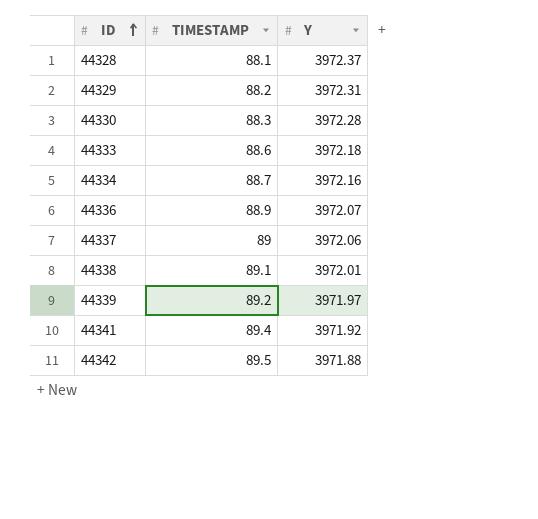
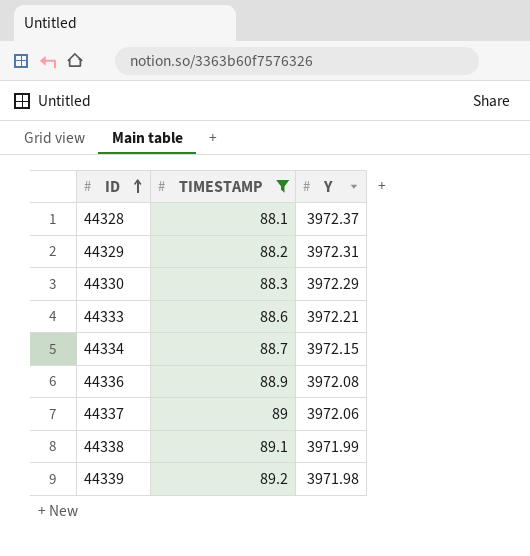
filter: none -> TIMESTAMP <= 89.2
44330 | Y: 3972.28 -> 3972.29
44333 | Y: 3972.18 -> 3972.21
44334 | Y: 3972.16 -> 3972.15
44336 | Y: 3972.07 -> 3972.08
44338 | Y: 3972.01 -> 3971.99
44339 | Y: 3971.97 -> 3971.98

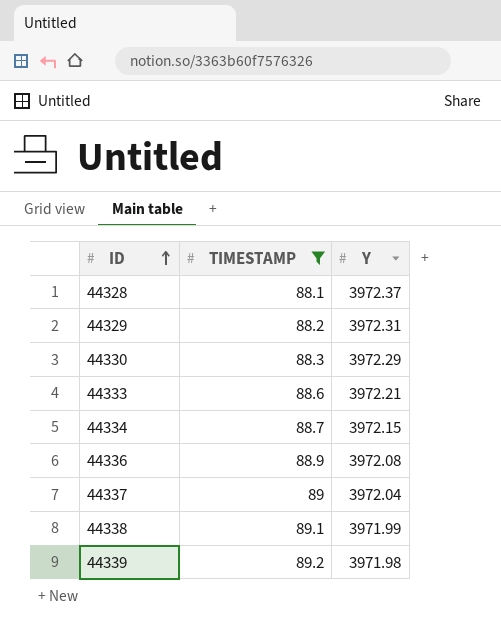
44337 | Y: 3972.06 -> 3972.04

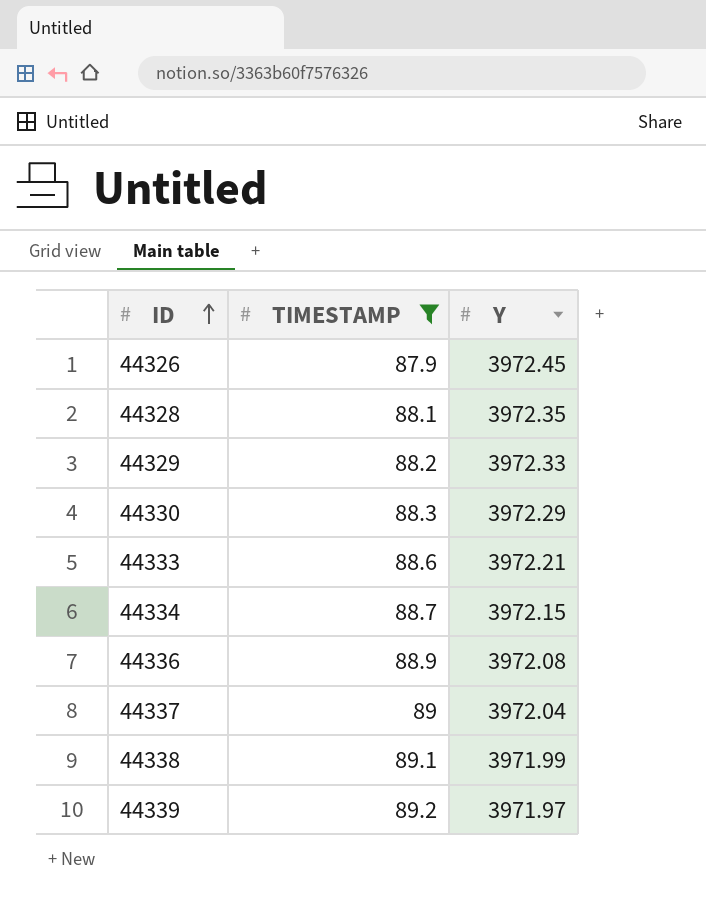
row 44326: none -> 87.9 | 3972.45
44328 | Y: 3972.37 -> 3972.35
44329 | Y: 3972.31 -> 3972.33
44339 | Y: 3971.98 -> 3971.97

